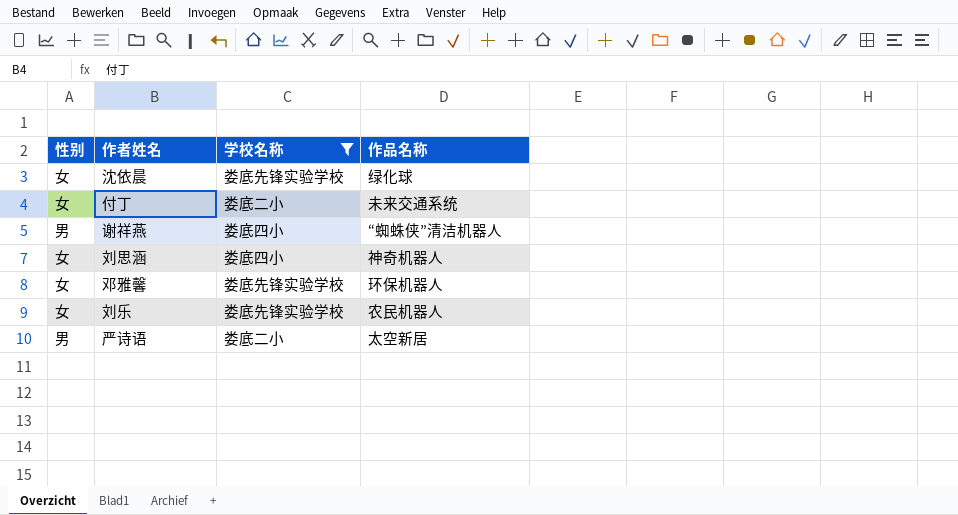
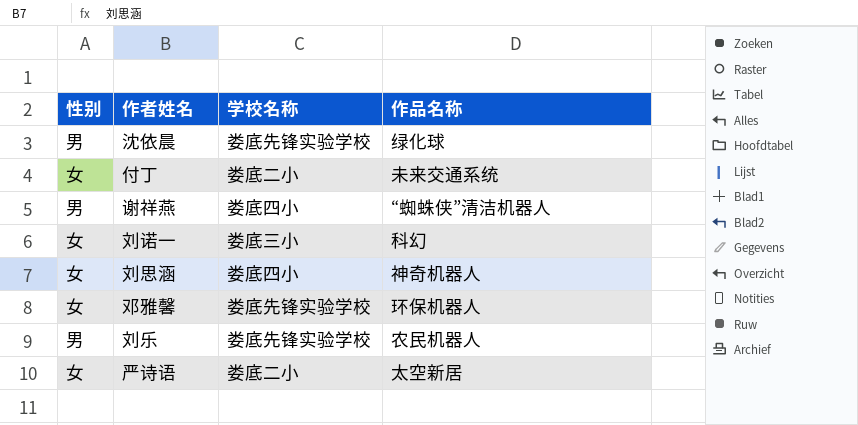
filter: 学校名称 != 娄底三小 -> none
沈依晨 | 性别: 女 -> 男
刘乐 | 性别: 女 -> 男
严诗语 | 性别: 男 -> 女

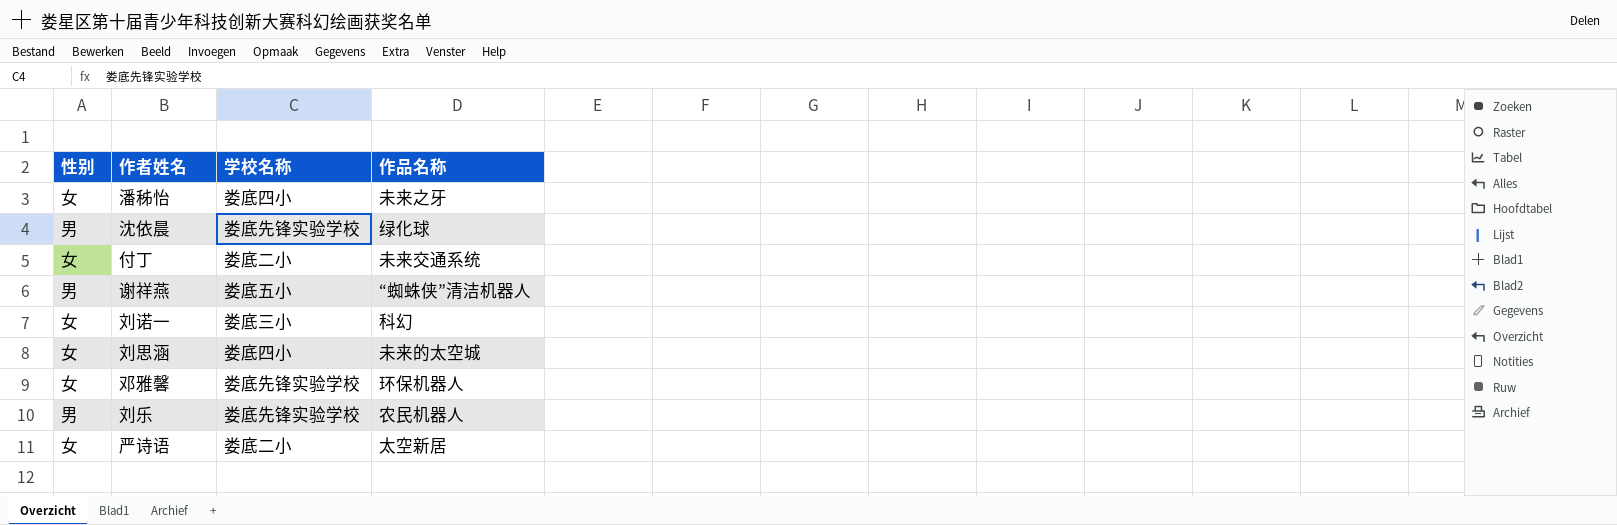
row 潘秭怡: none -> 女 | 娄底四小 | 未来之牙
谢祥燕 | 学校名称: 娄底四小 -> 娄底五小
刘思涵 | 作品名称: 神奇机器人 -> 未来的太空城

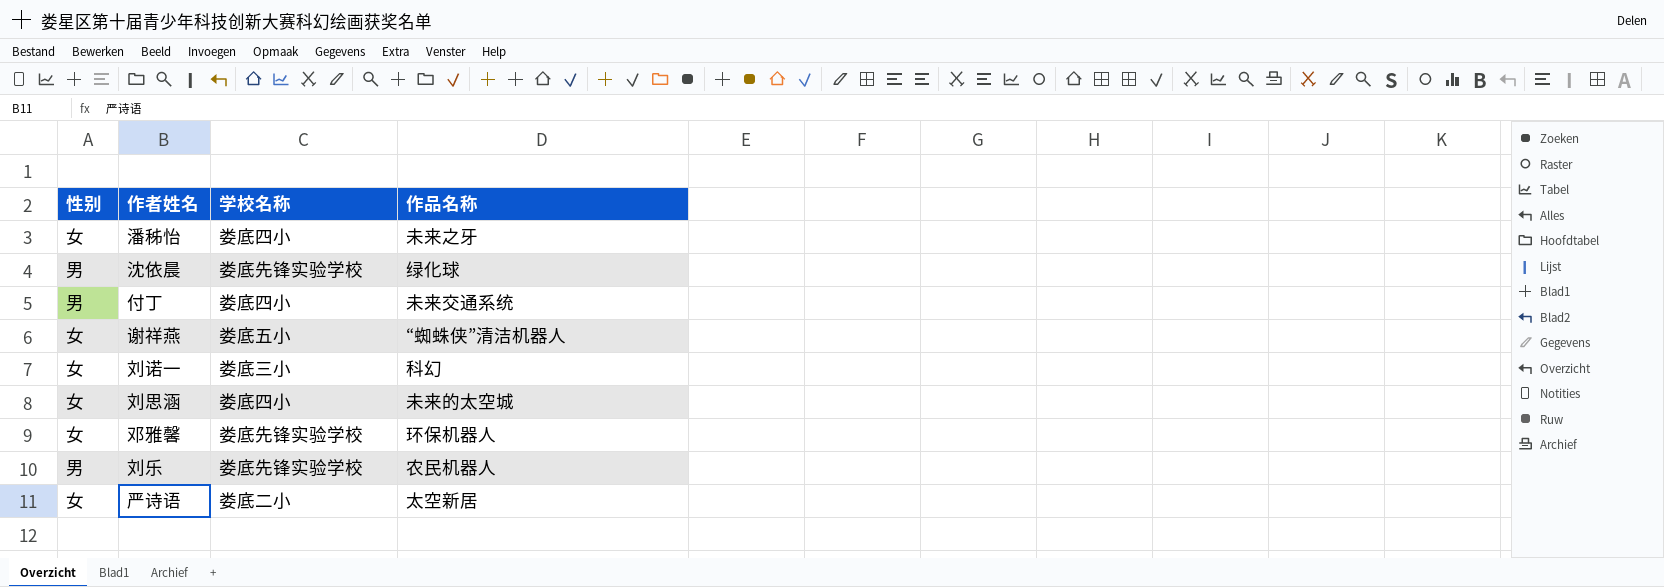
付丁 | 性别: 女 -> 男
付丁 | 学校名称: 娄底二小 -> 娄底四小
谢祥燕 | 性别: 男 -> 女

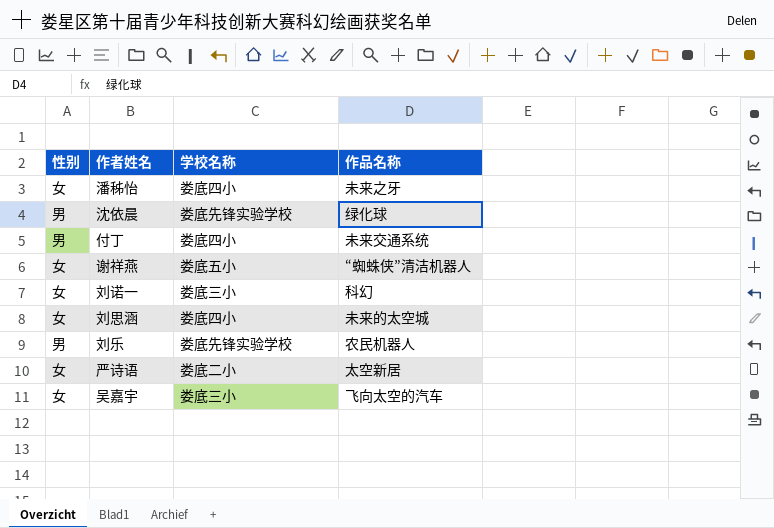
row 邓雅馨: 女 | 娄底先锋实验学校 | 环保机器人 -> none
row 吴嘉宇: none -> 女 | 娄底三小 | 飞向太空的汽车

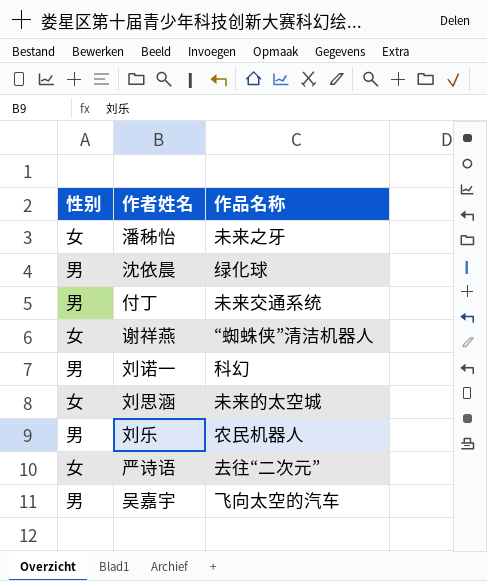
column 学校名称 | position: 3 -> none
刘诺一 | 性别: 女 -> 男
严诗语 | 作品名称: 太空新居 -> 去往“二次元”
吴嘉宇 | 性别: 女 -> 男

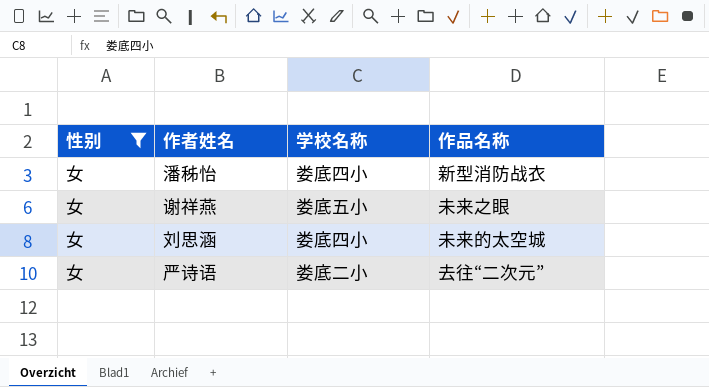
filter: none -> 性别 = 女
column 学校名称 | position: none -> 3
潘秭怡 | 作品名称: 未来之牙 -> 新型消防战衣
谢祥燕 | 作品名称: “蜘蛛侠”清洁机器人 -> 未来之眼

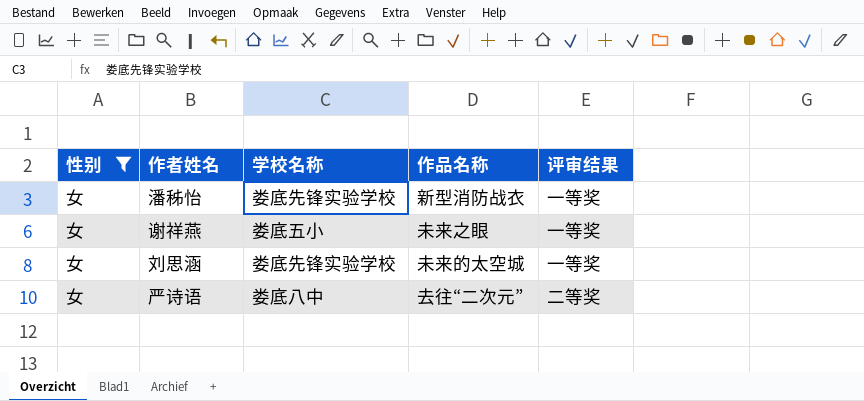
column 评审结果 | position: none -> 5
潘秭怡 | 学校名称: 娄底四小 -> 娄底先锋实验学校
刘思涵 | 学校名称: 娄底四小 -> 娄底先锋实验学校
严诗语 | 学校名称: 娄底二小 -> 娄底八中

